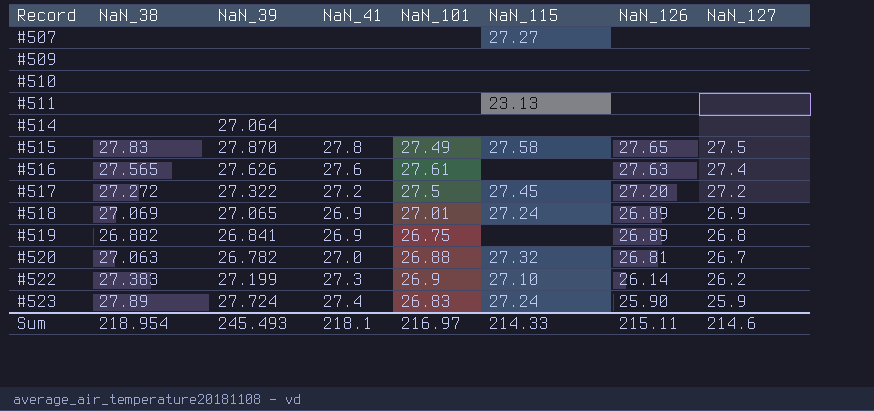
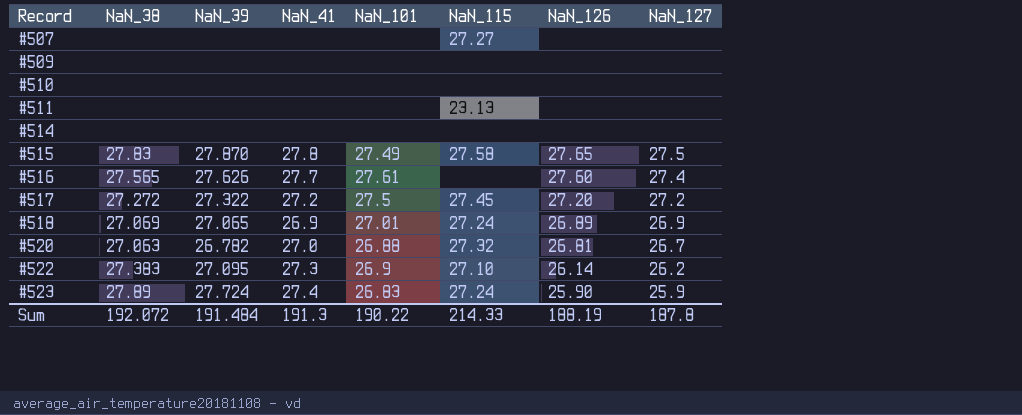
row #519: 26.882 | 26.841 | 26.9 | 26.75 | none | 26.89 | 26.8 -> none
#514 | NaN_39: 27.064 -> none
#516 | NaN_41: 27.6 -> 27.7
#516 | NaN_126: 27.63 -> 27.60
#522 | NaN_39: 27.199 -> 27.095
Sum | NaN_38: 218.954 -> 192.072
Sum | NaN_39: 245.493 -> 191.484
Sum | NaN_41: 218.1 -> 191.3
Sum | NaN_101: 216.97 -> 190.22
Sum | NaN_126: 215.11 -> 188.19
Sum | NaN_127: 214.6 -> 187.8

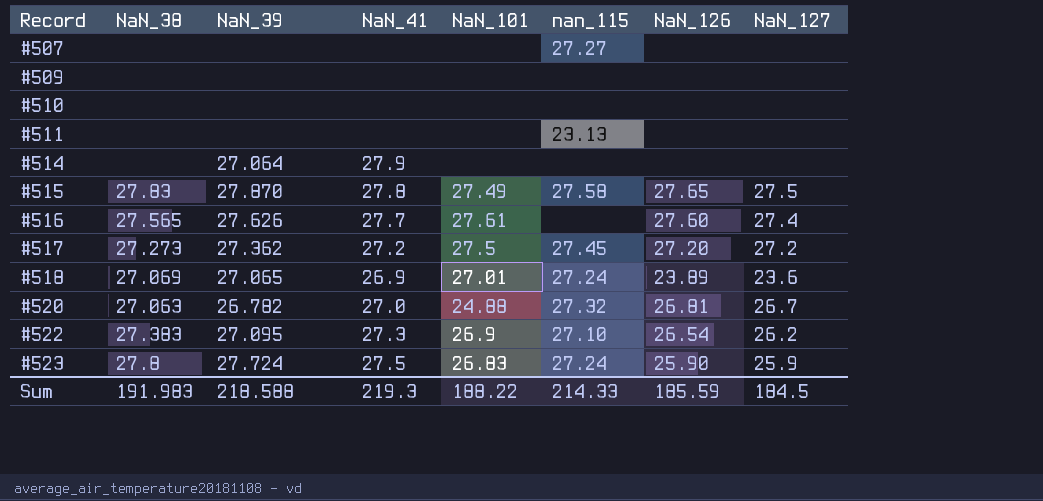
column name: NaN_115 -> nan_115
#514 | NaN_39: none -> 27.064
#514 | NaN_41: none -> 27.9
#517 | NaN_38: 27.272 -> 27.273
#517 | NaN_39: 27.322 -> 27.362
#518 | NaN_126: 26.89 -> 23.89
#518 | NaN_127: 26.9 -> 23.6
#520 | NaN_101: 26.88 -> 24.88
#522 | NaN_126: 26.14 -> 26.54
#523 | NaN_38: 27.89 -> 27.8
#523 | NaN_41: 27.4 -> 27.5
Sum | NaN_38: 192.072 -> 191.983
Sum | NaN_39: 191.484 -> 218.588
Sum | NaN_41: 191.3 -> 219.3
Sum | NaN_101: 190.22 -> 188.22
Sum | NaN_126: 188.19 -> 185.59
Sum | NaN_127: 187.8 -> 184.5

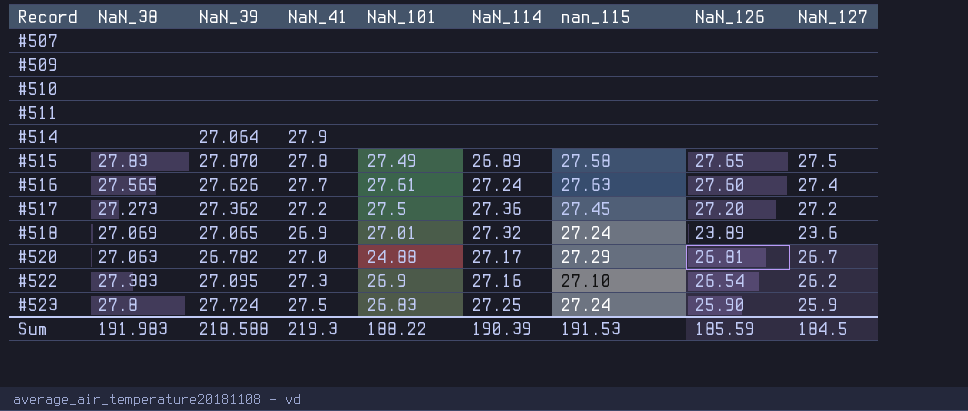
column NaN_114 | position: none -> 6
#507 | nan_115: 27.27 -> none
#511 | nan_115: 23.13 -> none
#516 | nan_115: none -> 27.63
#520 | nan_115: 27.32 -> 27.29
Sum | nan_115: 214.33 -> 191.53

